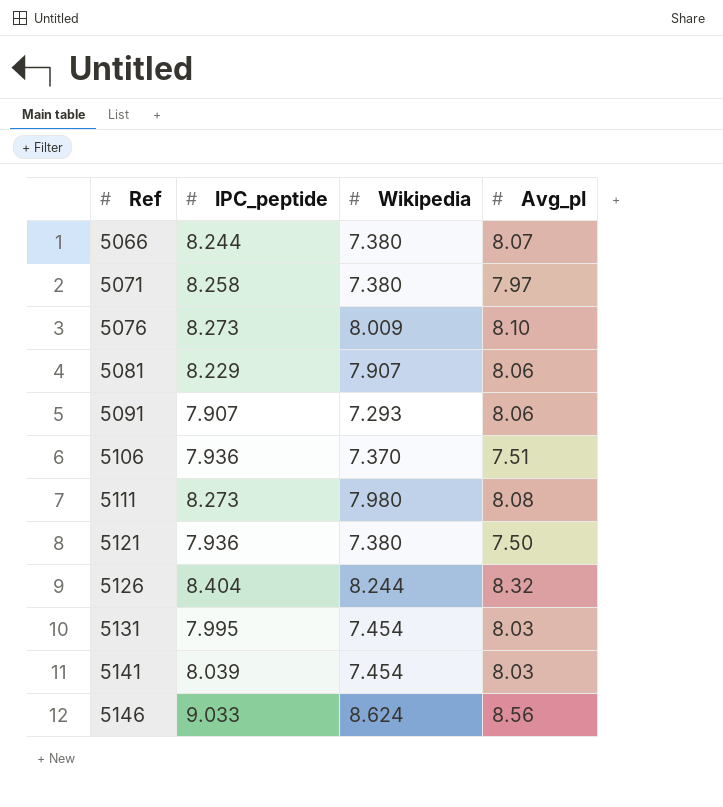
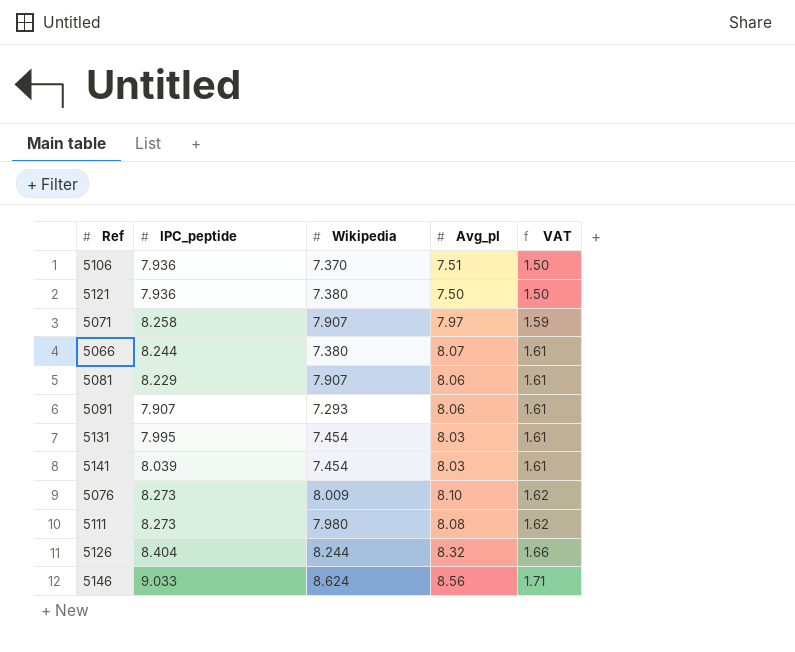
row order: Ref ascending -> VAT ascending
column VAT | formula: none -> [Avg_pI] * 0.2
5071 | Wikipedia: 7.380 -> 7.907

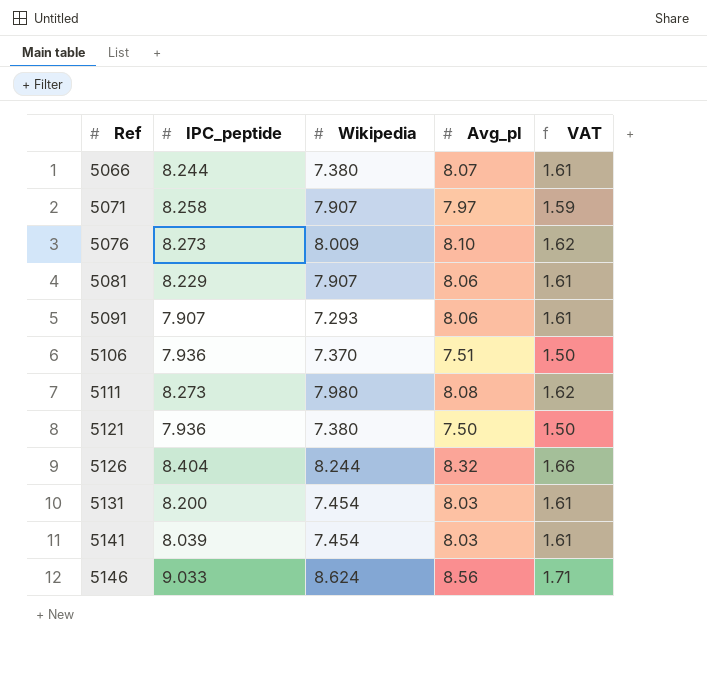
row order: VAT ascending -> Ref ascending
5131 | IPC_peptide: 7.995 -> 8.200

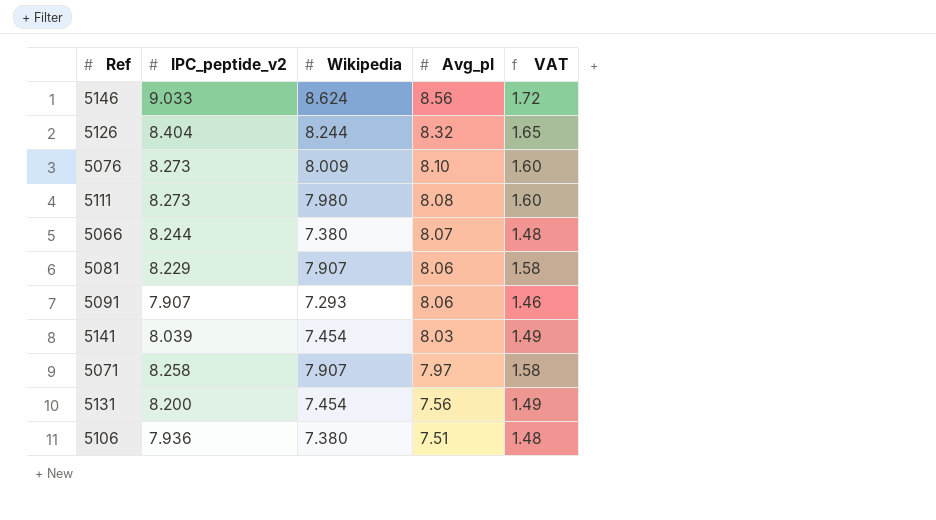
row order: Ref ascending -> Avg_pI descending
column name: IPC_peptide -> IPC_peptide_v2
column VAT | formula: [Avg_pI] * 0.2 -> [Wikipedia] * 0.2
row 5121: 7.936 | 7.380 | 7.50 | 1.50 -> none
5131 | Avg_pI: 8.03 -> 7.56
5106 | Wikipedia: 7.370 -> 7.380

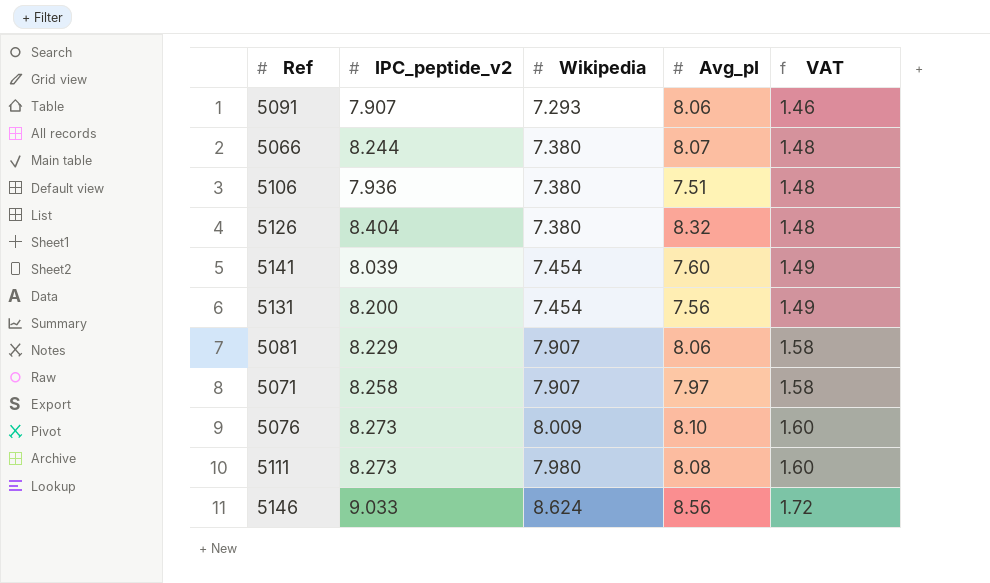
row order: Avg_pI descending -> VAT ascending
5126 | Wikipedia: 8.244 -> 7.380
5126 | VAT: 1.65 -> 1.48
5141 | Avg_pI: 8.03 -> 7.60

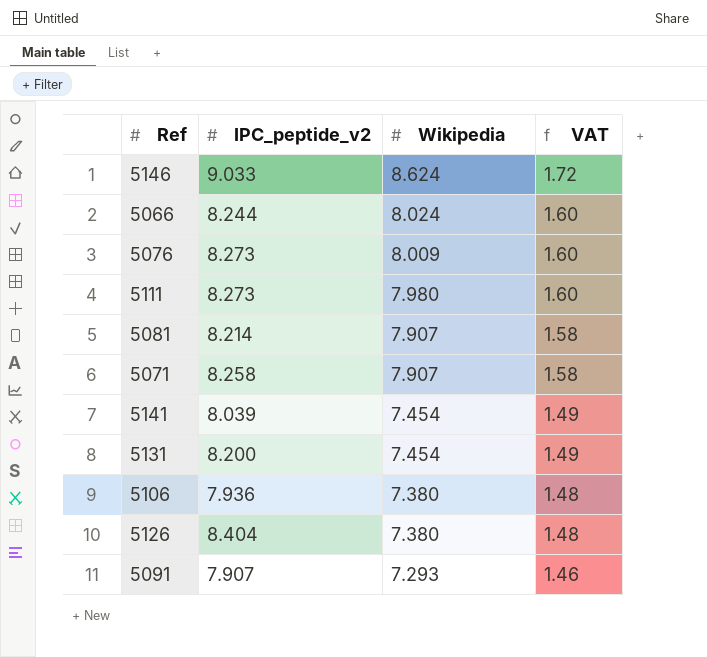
row order: VAT ascending -> Wikipedia descending
column Avg_pI | position: 4 -> none
5066 | Wikipedia: 7.380 -> 8.024
5066 | VAT: 1.48 -> 1.60
5081 | IPC_peptide_v2: 8.229 -> 8.214

